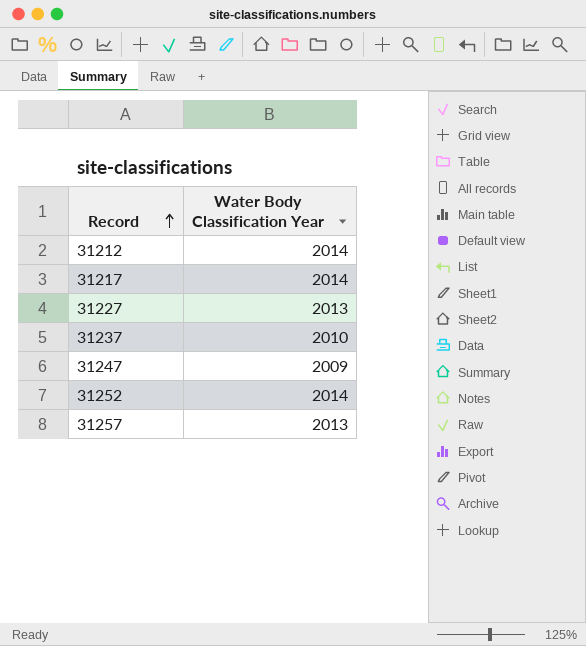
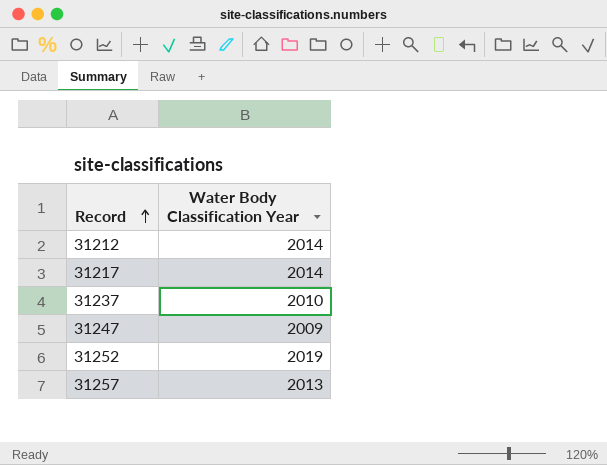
row 31227: 2013 -> none
31252 | Water Body Classification Year: 2014 -> 2019

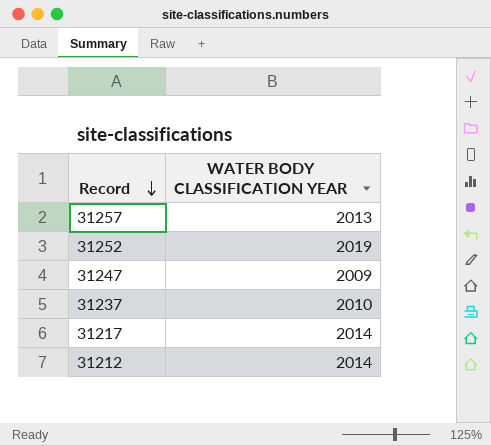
row order: Record ascending -> Record descending
column name: Water Body Classification Year -> WATER BODY CLASSIFICATION YEAR

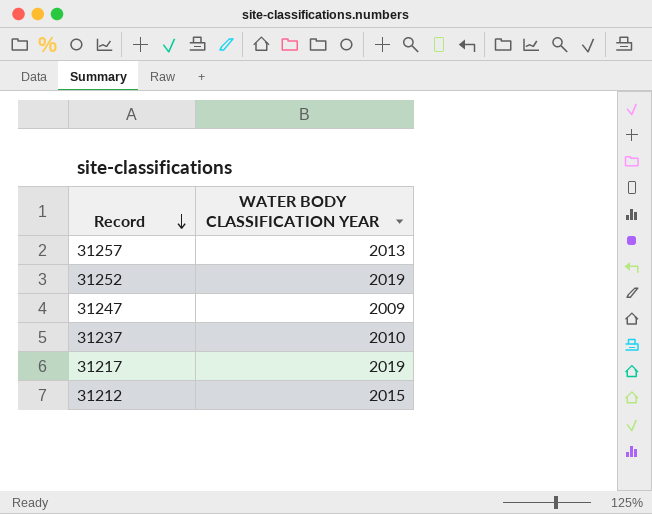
31217 | WATER BODY CLASSIFICATION YEAR: 2014 -> 2019
31212 | WATER BODY CLASSIFICATION YEAR: 2014 -> 2015

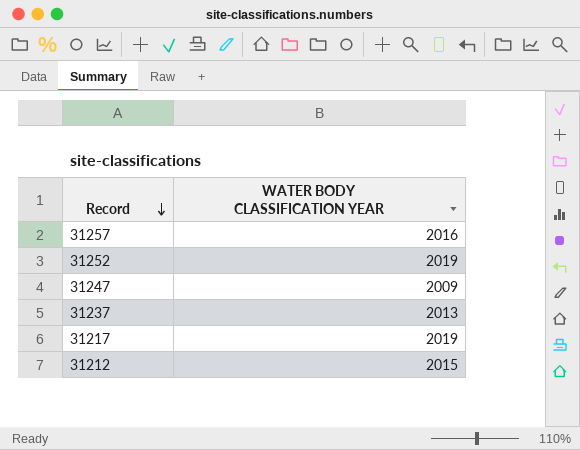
31257 | WATER BODY CLASSIFICATION YEAR: 2013 -> 2016
31237 | WATER BODY CLASSIFICATION YEAR: 2010 -> 2013

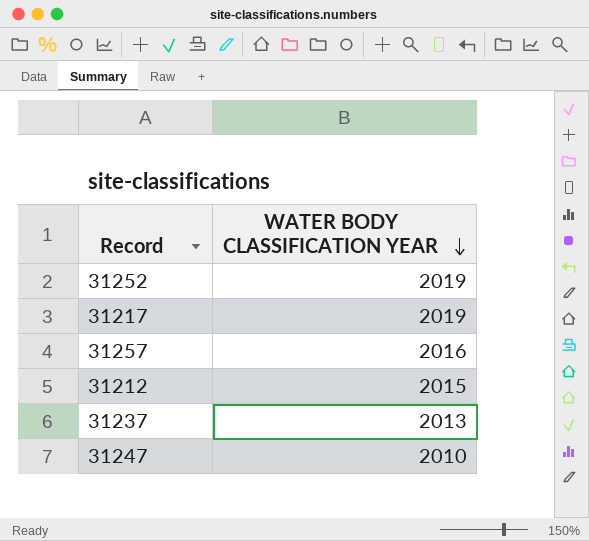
row order: Record descending -> WATER BODY CLASSIFICATION YEAR descending
31247 | WATER BODY CLASSIFICATION YEAR: 2009 -> 2010

